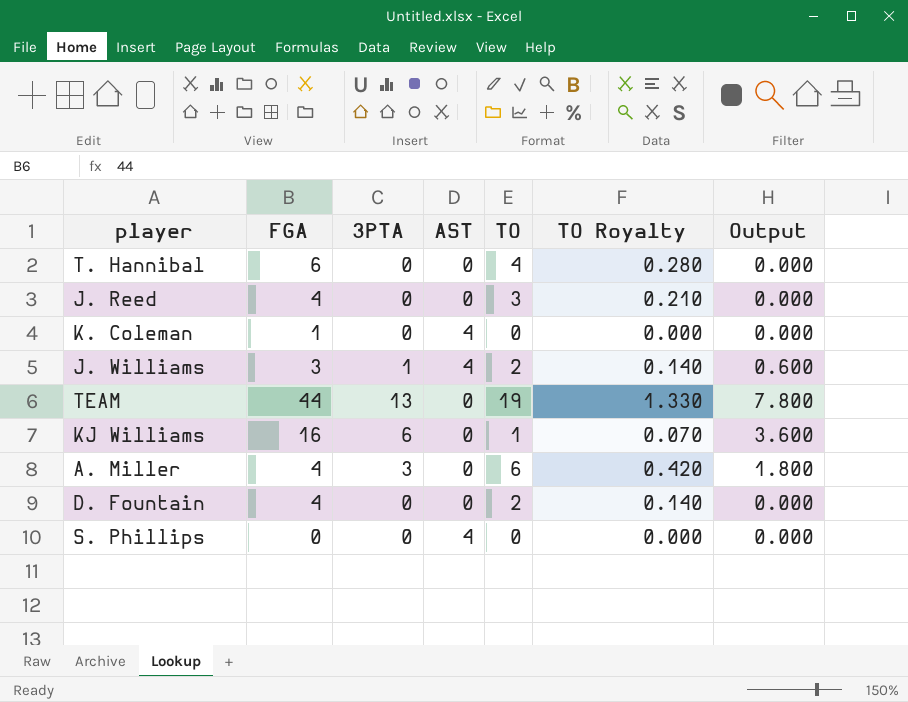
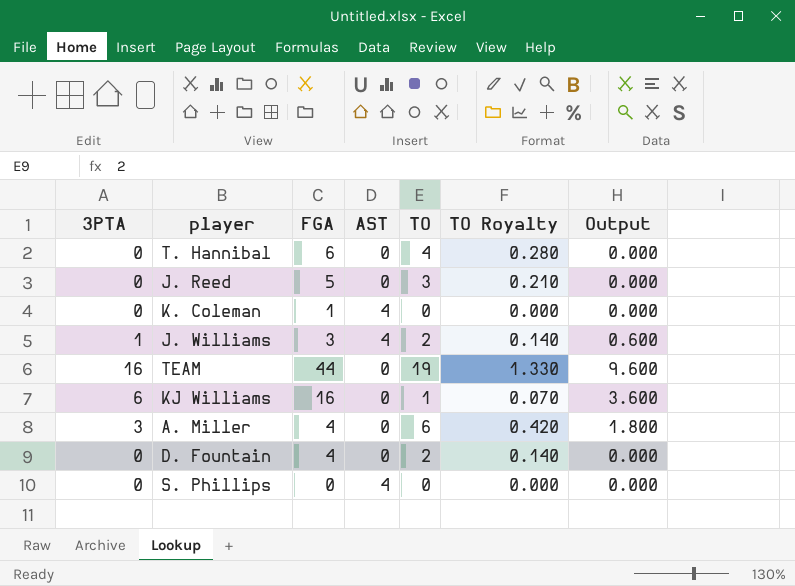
column 3PTA | position: 3 -> 1
J. Reed | FGA: 4 -> 5
TEAM | 3PTA: 13 -> 16
TEAM | Output: 7.800 -> 9.600

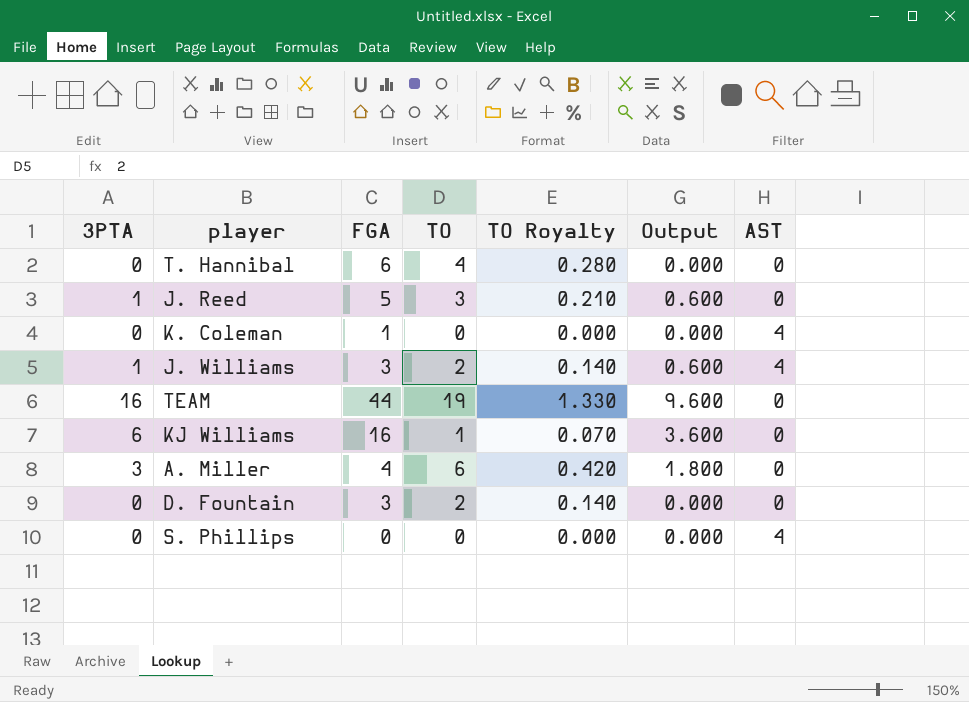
column AST | position: 4 -> 7
J. Reed | 3PTA: 0 -> 1
J. Reed | Output: 0.000 -> 0.600
D. Fountain | FGA: 4 -> 3

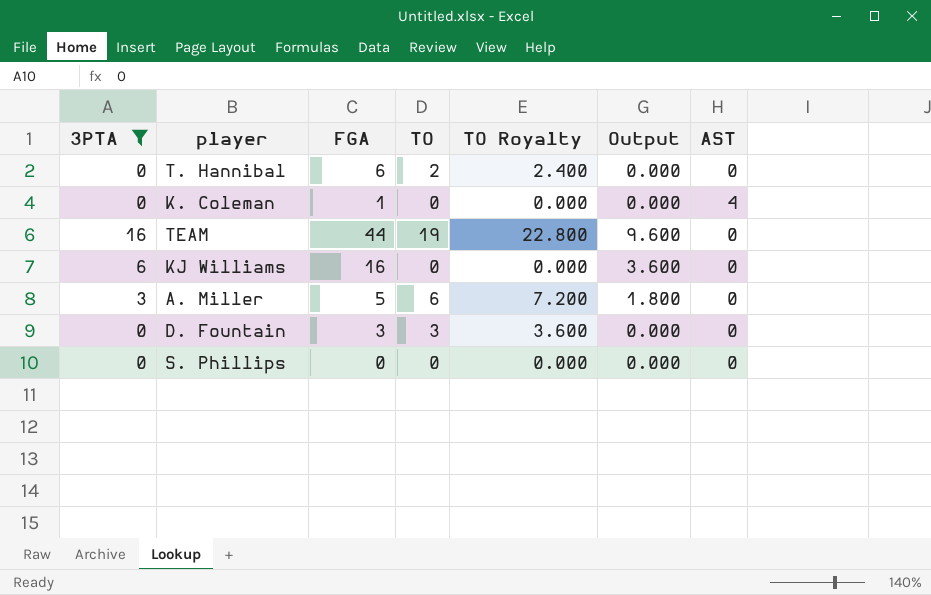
filter: none -> 3PTA != 1
column TO Royalty | formula: [TO] * 0.07 -> [TO] * 1.2
T. Hannibal | TO: 4 -> 2
KJ Williams | TO: 1 -> 0
A. Miller | FGA: 4 -> 5
D. Fountain | TO: 2 -> 3
S. Phillips | AST: 4 -> 0

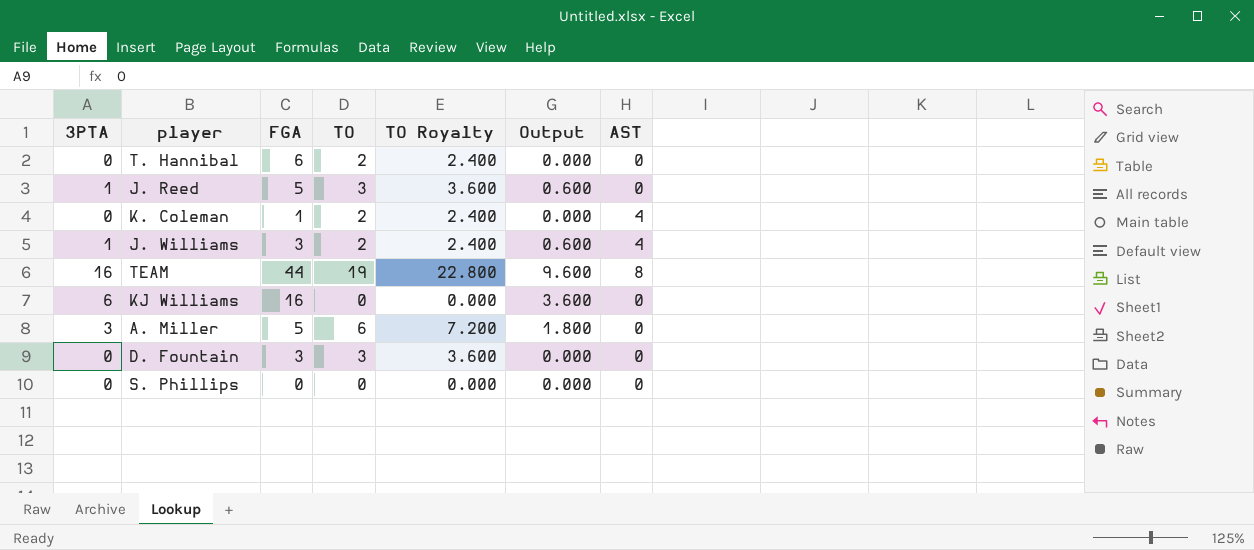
filter: 3PTA != 1 -> none
K. Coleman | TO: 0 -> 2
K. Coleman | TO Royalty: 0.000 -> 2.400
TEAM | AST: 0 -> 8

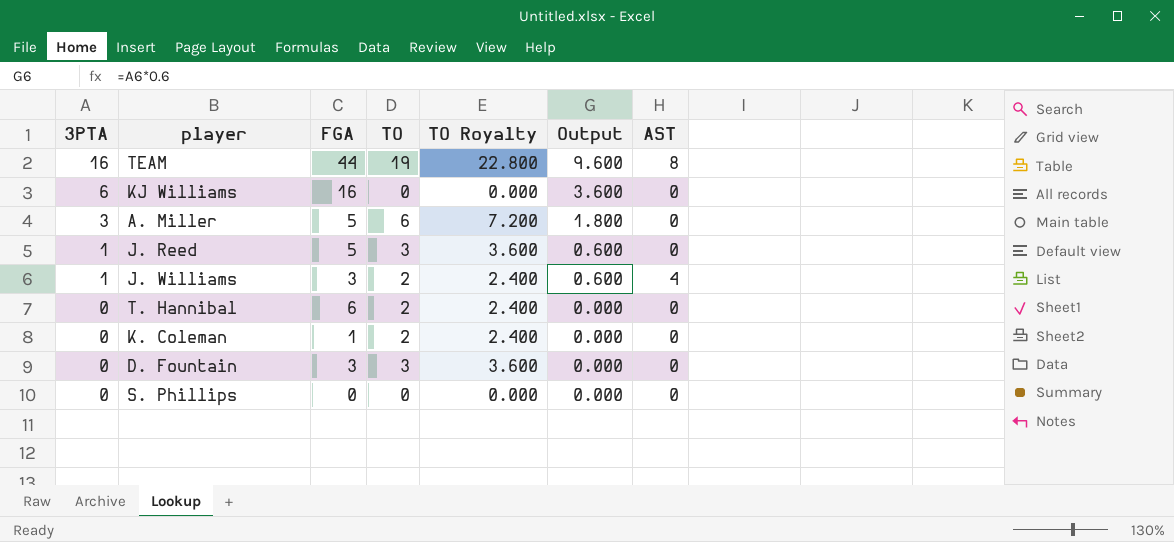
row order: none -> 3PTA descending
K. Coleman | AST: 4 -> 0

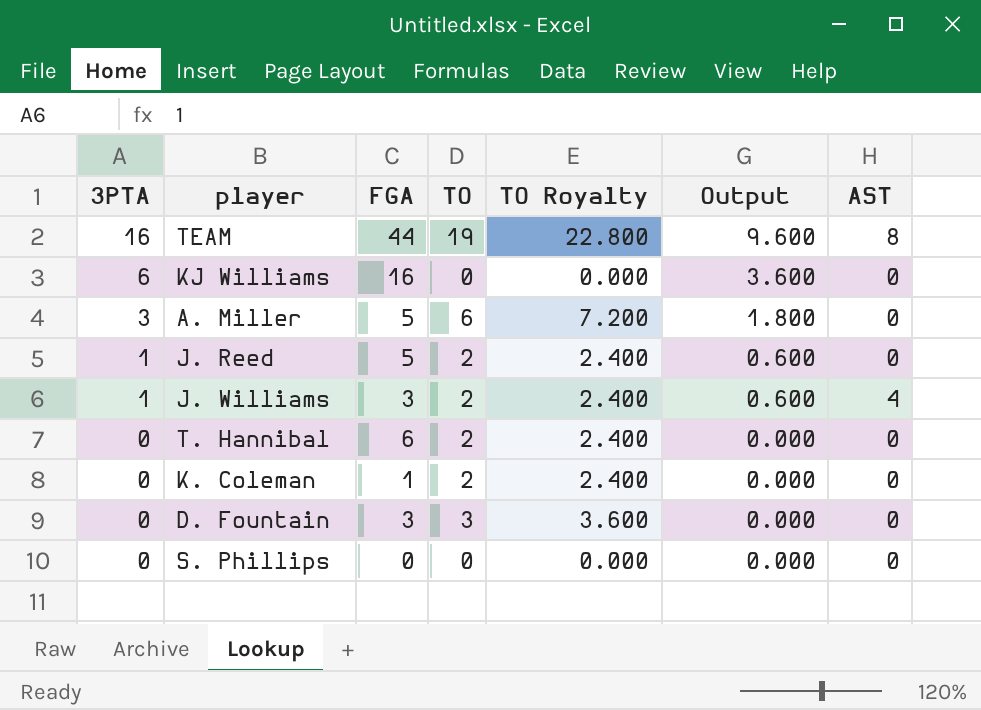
J. Reed | TO: 3 -> 2
J. Reed | TO Royalty: 3.600 -> 2.400

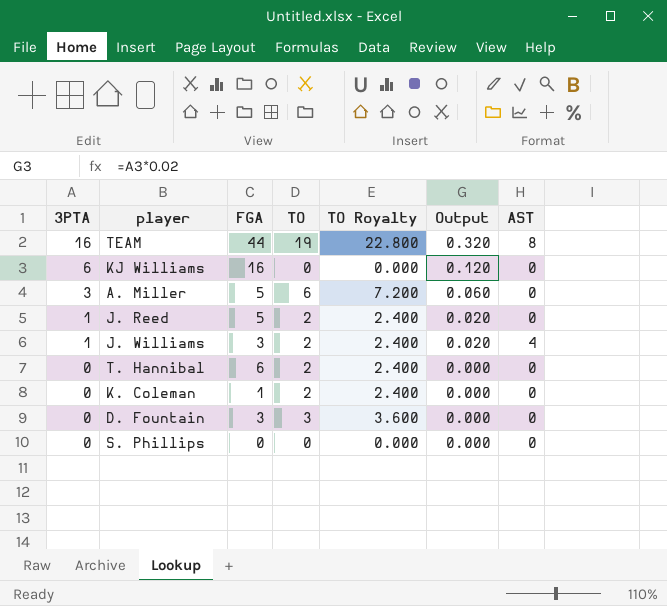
column Output | formula: [3PTA] * 0.6 -> [3PTA] * 0.02

